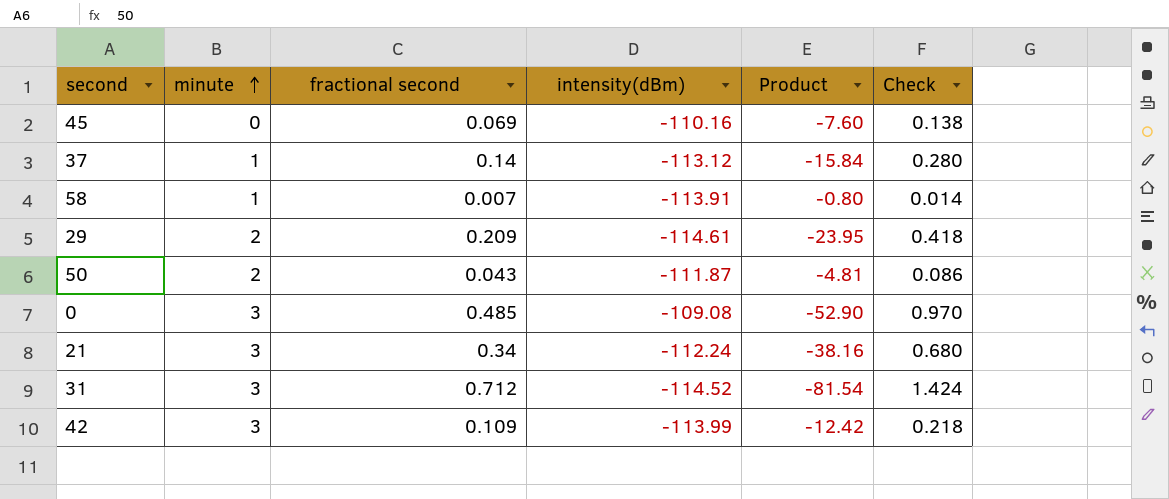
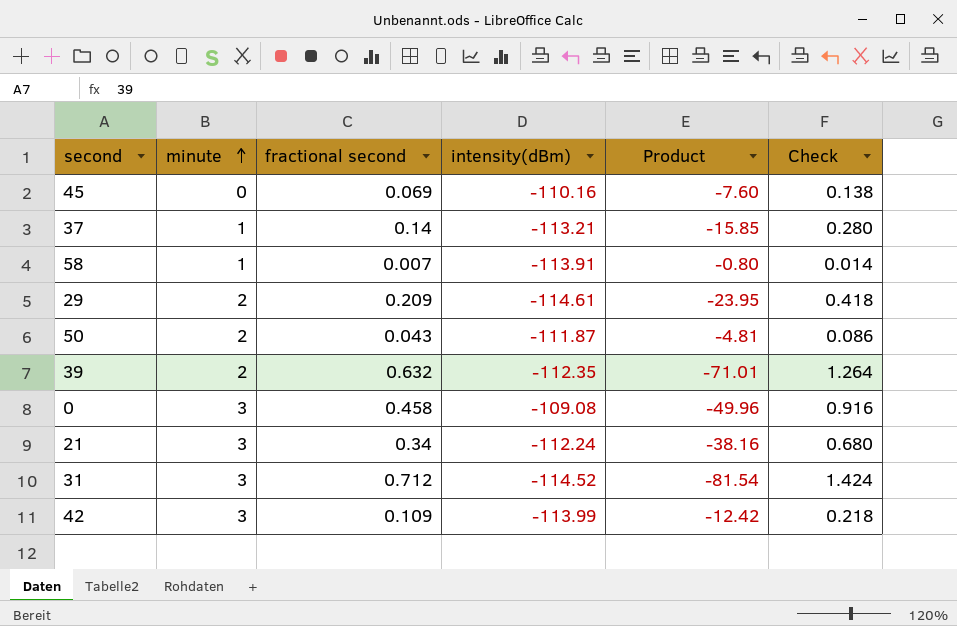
37 | intensity(dBm): -113.12 -> -113.21
37 | Product: -15.84 -> -15.85
row 39: none -> 2 | 0.632 | -112.35 | -71.01 | 1.264
0 | fractional second: 0.485 -> 0.458
0 | Product: -52.90 -> -49.96
0 | Check: 0.970 -> 0.916

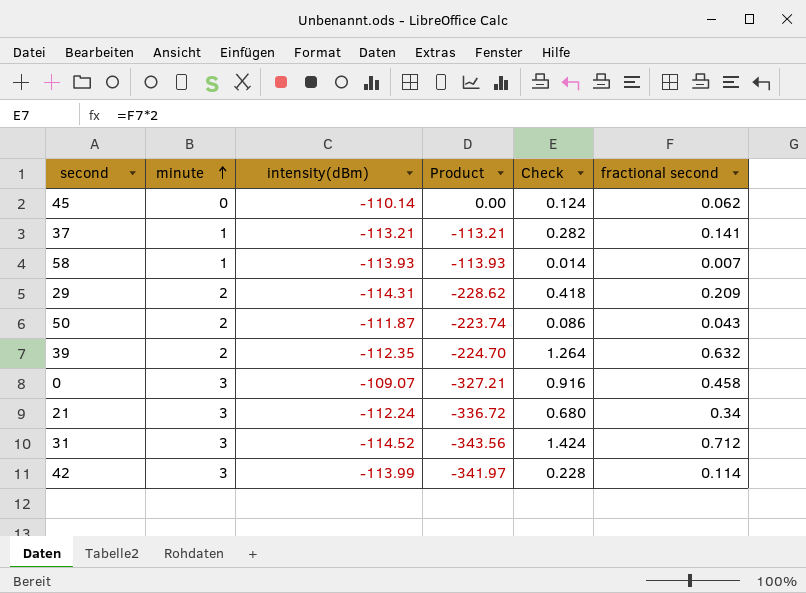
column Product | formula: [fractional second] * [intensity(dBm)] -> [minute] * [intensity(dBm)]
column fractional second | position: 3 -> 6
45 | intensity(dBm): -110.16 -> -110.14
45 | Check: 0.138 -> 0.124
45 | fractional second: 0.069 -> 0.062
37 | Check: 0.280 -> 0.282
37 | fractional second: 0.14 -> 0.141
58 | intensity(dBm): -113.91 -> -113.93
29 | intensity(dBm): -114.61 -> -114.31
0 | intensity(dBm): -109.08 -> -109.07
42 | Check: 0.218 -> 0.228
42 | fractional second: 0.109 -> 0.114

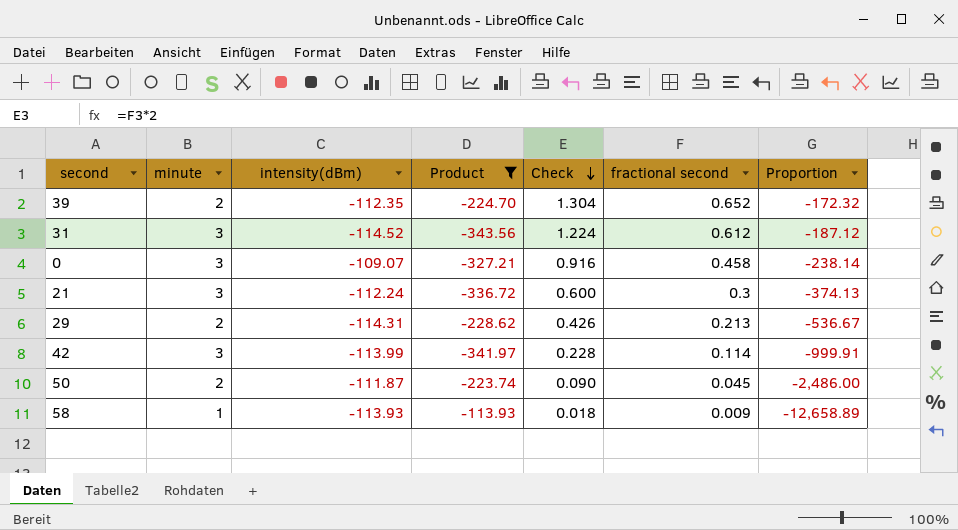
filter: none -> Product <= -113.93
row order: minute ascending -> Check descending
column Proportion | formula: none -> [intensity(dBm)] / [fractional second]
39 | Check: 1.264 -> 1.304
39 | fractional second: 0.632 -> 0.652
31 | Check: 1.424 -> 1.224
31 | fractional second: 0.712 -> 0.612
21 | Check: 0.680 -> 0.600
21 | fractional second: 0.34 -> 0.3
29 | Check: 0.418 -> 0.426
29 | fractional second: 0.209 -> 0.213
50 | Check: 0.086 -> 0.090
50 | fractional second: 0.043 -> 0.045
58 | Check: 0.014 -> 0.018
58 | fractional second: 0.007 -> 0.009

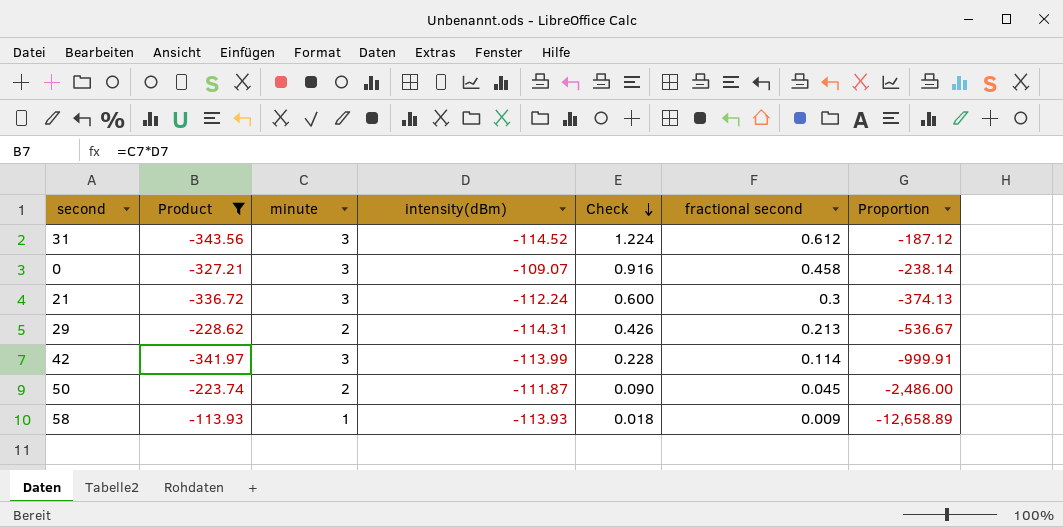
column Product | position: 4 -> 2
row 39: 2 | -112.35 | -224.70 | 1.304 | 0.652 | -172.32 -> none

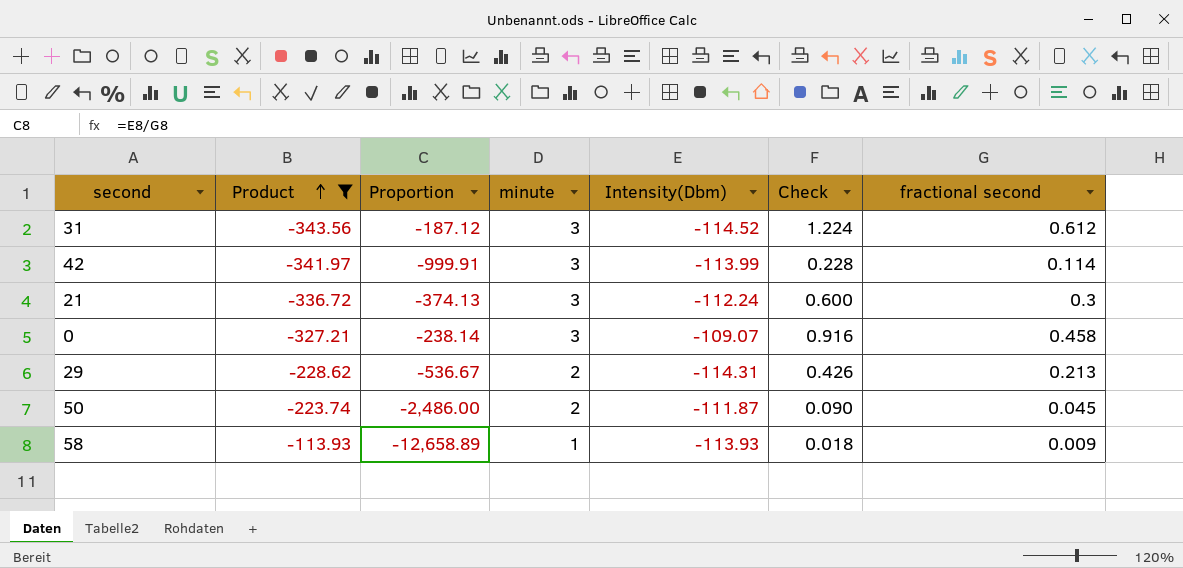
row order: Check descending -> Product ascending
column Proportion | position: 7 -> 3
column name: intensity(dBm) -> Intensity(Dbm)

